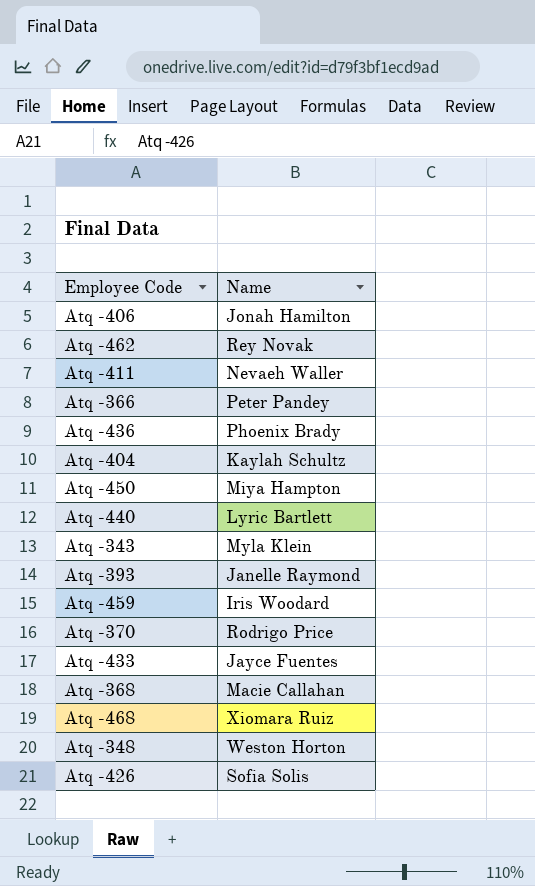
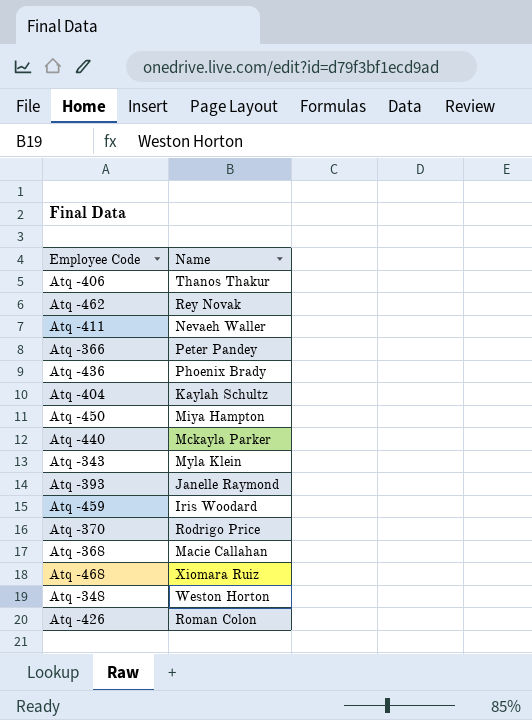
row Atq -433: Jayce Fuentes -> none
Atq -406 | Name: Jonah Hamilton -> Thanos Thakur
Atq -440 | Name: Lyric Bartlett -> Mckayla Parker
Atq -426 | Name: Sofia Solis -> Roman Colon

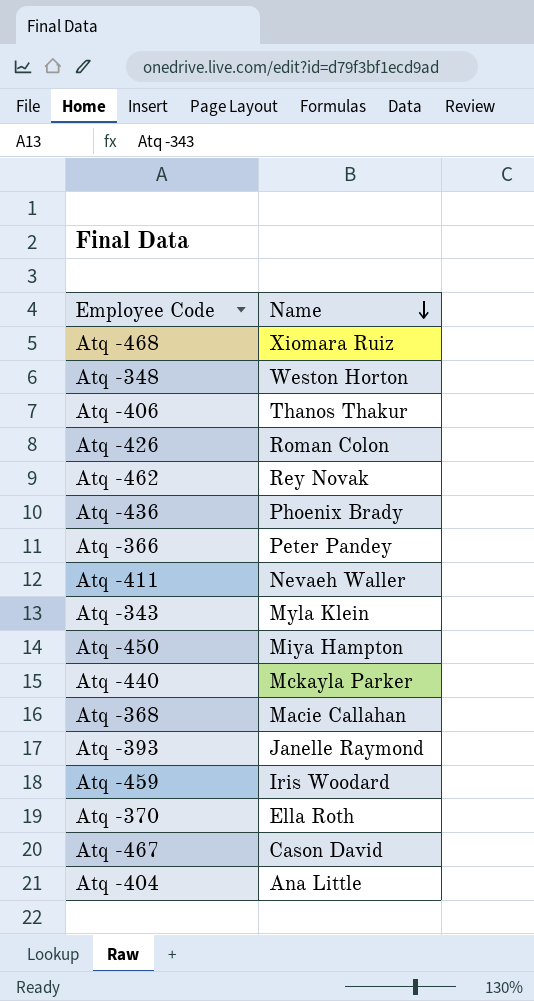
row order: none -> Name descending
Atq -370 | Name: Rodrigo Price -> Ella Roth
row Atq -467: none -> Cason David
Atq -404 | Name: Kaylah Schultz -> Ana Little

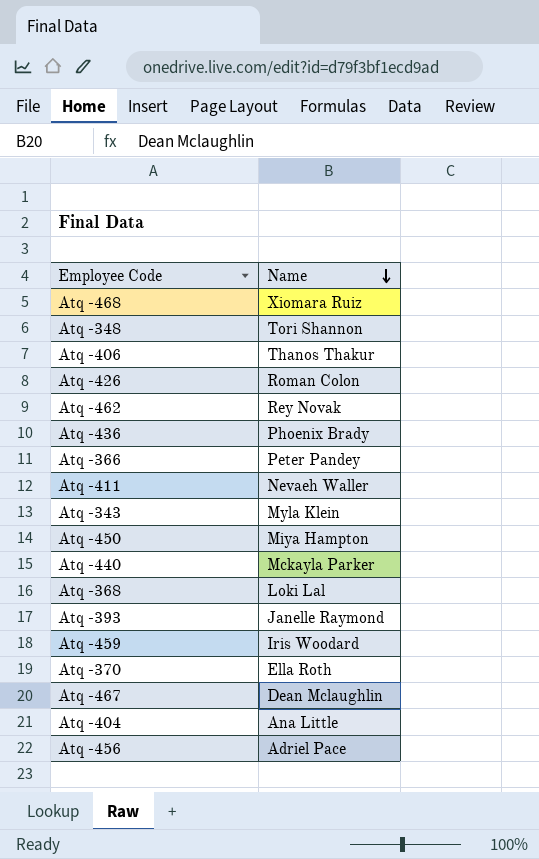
Atq -348 | Name: Weston Horton -> Tori Shannon
Atq -368 | Name: Macie Callahan -> Loki Lal
Atq -467 | Name: Cason David -> Dean Mclaughlin
row Atq -456: none -> Adriel Pace

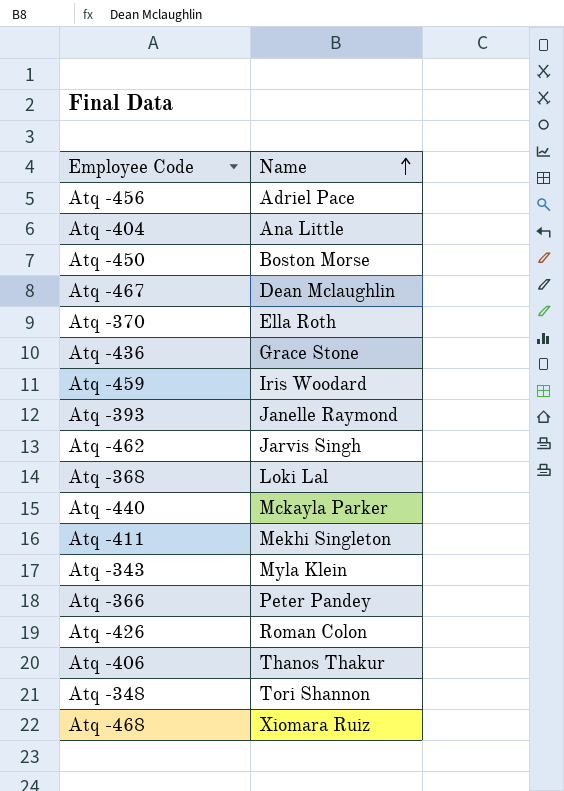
row order: Name descending -> Name ascending
Atq -450 | Name: Miya Hampton -> Boston Morse
Atq -436 | Name: Phoenix Brady -> Grace Stone
Atq -462 | Name: Rey Novak -> Jarvis Singh
Atq -411 | Name: Nevaeh Waller -> Mekhi Singleton

